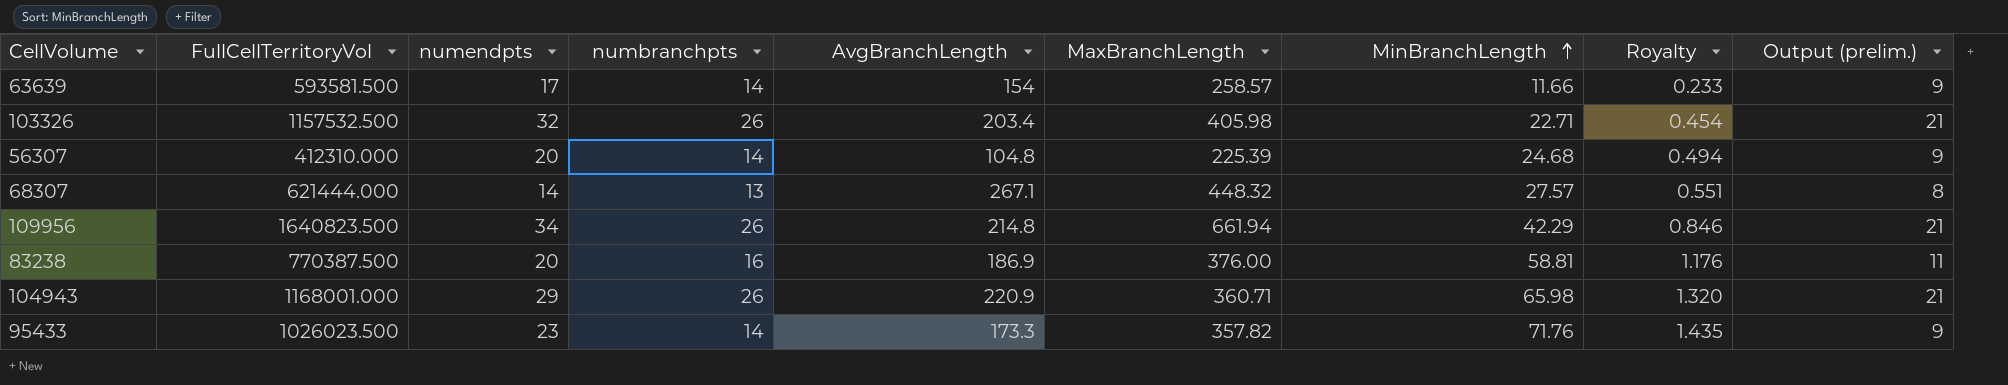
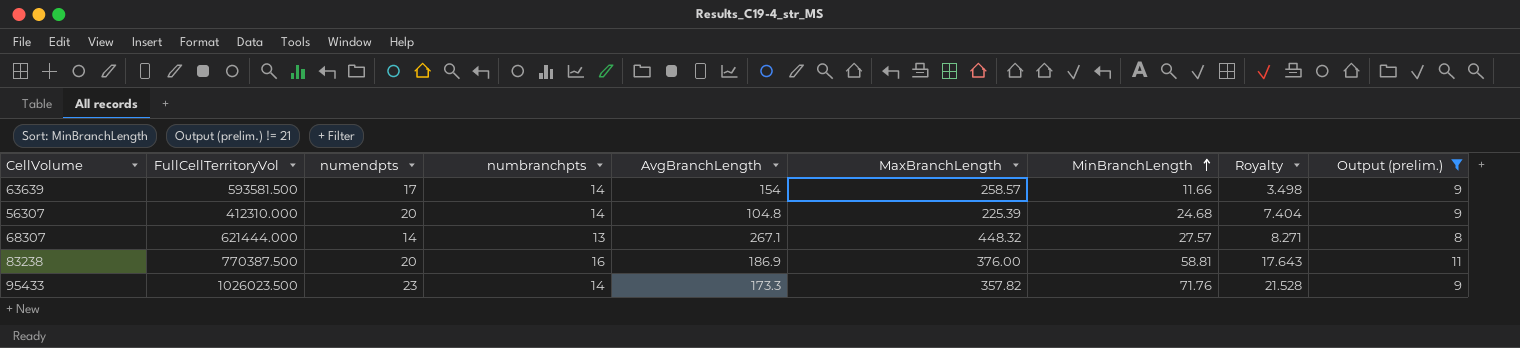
filter: none -> Output (prelim.) != 21
column Royalty | formula: [MinBranchLength] * 0.02 -> [MinBranchLength] * 0.3

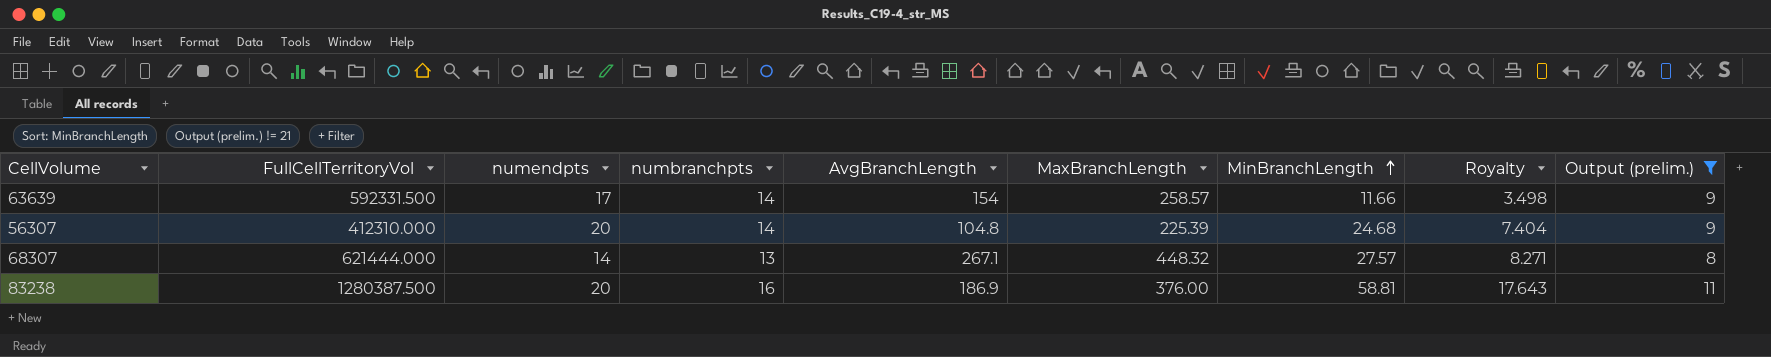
row 95433: 1026023.500 | 23 | 14 | 173.3 | 357.82 | 71.76 | 21.528 | 9 -> none
63639 | FullCellTerritoryVol: 593581.500 -> 592331.500
83238 | FullCellTerritoryVol: 770387.500 -> 1280387.500

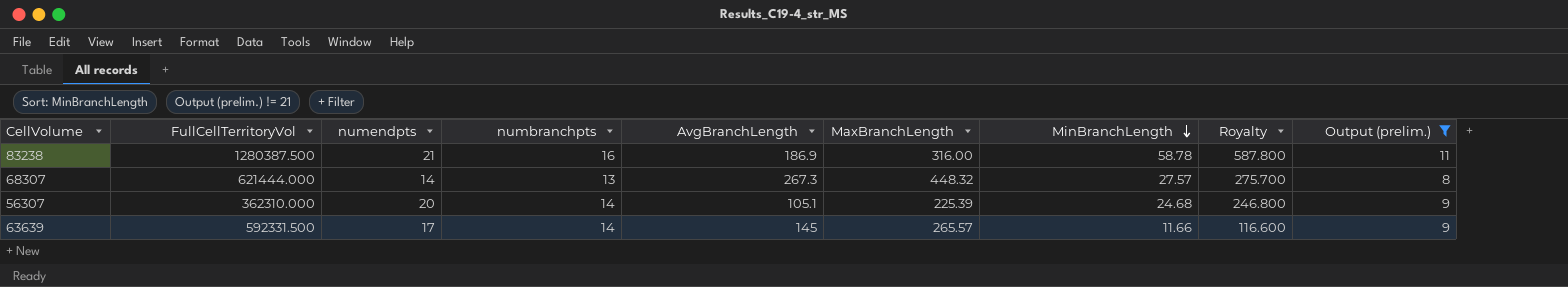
row order: MinBranchLength ascending -> MinBranchLength descending
column Royalty | formula: [MinBranchLength] * 0.3 -> [MinBranchLength] * 10
83238 | numendpts: 20 -> 21
83238 | MaxBranchLength: 376.00 -> 316.00
83238 | MinBranchLength: 58.81 -> 58.78
68307 | AvgBranchLength: 267.1 -> 267.3
56307 | FullCellTerritoryVol: 412310.000 -> 362310.000
56307 | AvgBranchLength: 104.8 -> 105.1
63639 | AvgBranchLength: 154 -> 145
63639 | MaxBranchLength: 258.57 -> 265.57

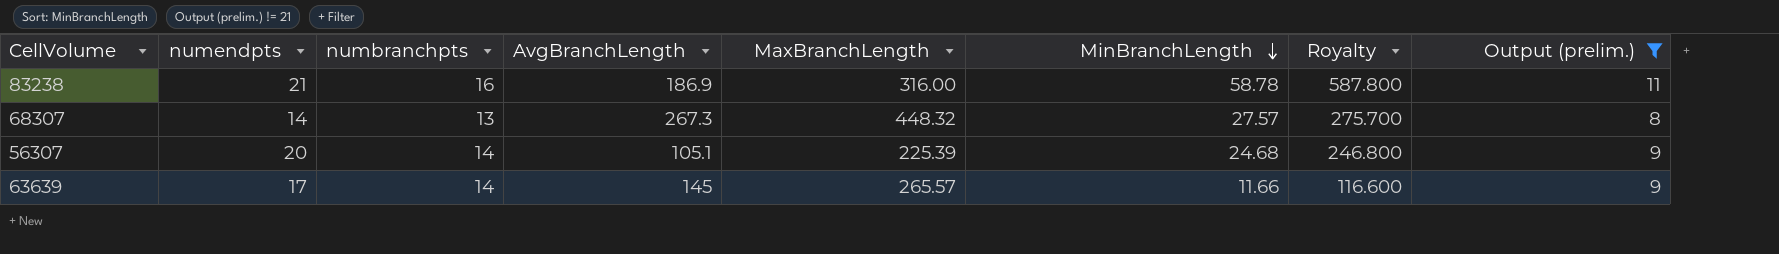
column FullCellTerritoryVol | position: 2 -> none

